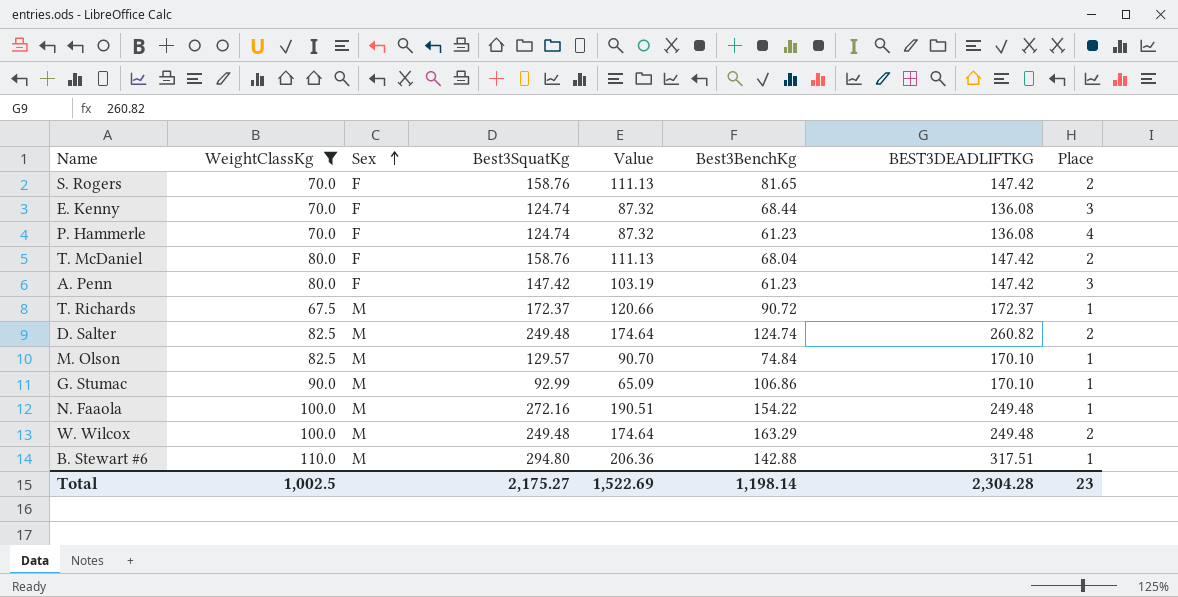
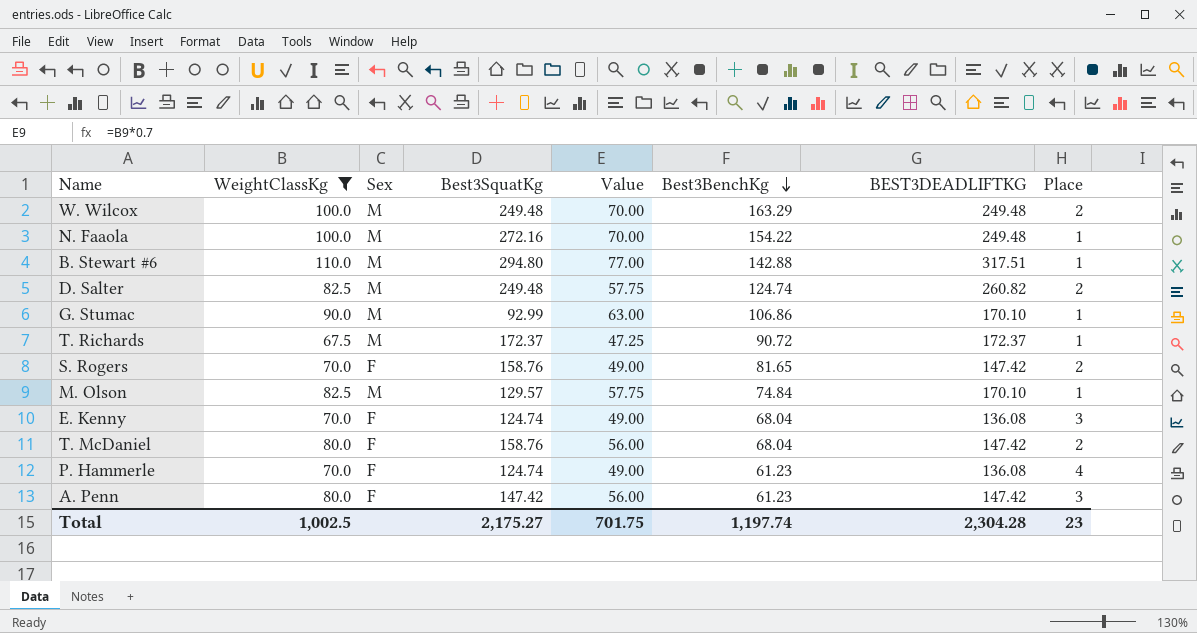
row order: Sex ascending -> Best3BenchKg descending
column Value | formula: [Best3SquatKg] * 0.7 -> [WeightClassKg] * 0.7
E. Kenny | Best3BenchKg: 68.44 -> 68.04
Total | Value: 1,522.69 -> 701.75
Total | Best3BenchKg: 1,198.14 -> 1,197.74

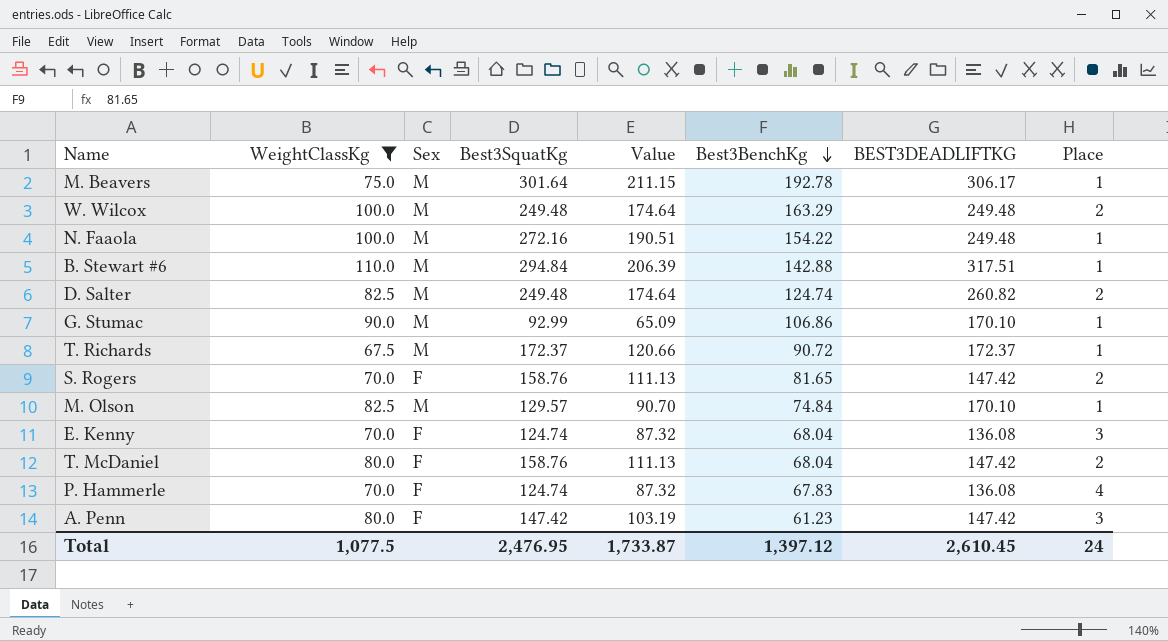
column Value | formula: [WeightClassKg] * 0.7 -> [Best3SquatKg] * 0.7
row M. Beavers: none -> 75.0 | M | 301.64 | 211.15 | 192.78 | 306.17 | 1
B. Stewart #6 | Best3SquatKg: 294.80 -> 294.84
P. Hammerle | Best3BenchKg: 61.23 -> 67.83
Total | WeightClassKg: 1,002.5 -> 1,077.5
Total | Best3SquatKg: 2,175.27 -> 2,476.95
Total | Value: 701.75 -> 1,733.87
Total | Best3BenchKg: 1,197.74 -> 1,397.12
Total | BEST3DEADLIFTKG: 2,304.28 -> 2,610.45
Total | Place: 23 -> 24

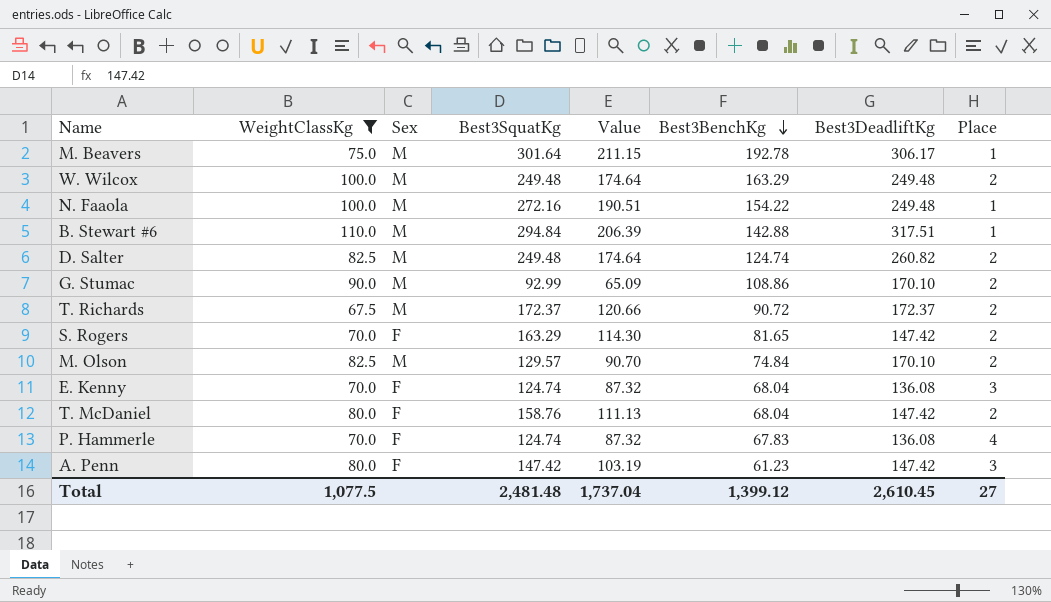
column name: BEST3DEADLIFTKG -> Best3DeadliftKg
G. Stumac | Best3BenchKg: 106.86 -> 108.86
G. Stumac | Place: 1 -> 2
T. Richards | Place: 1 -> 2
S. Rogers | Best3SquatKg: 158.76 -> 163.29
S. Rogers | Value: 111.13 -> 114.30
M. Olson | Place: 1 -> 2
Total | Best3SquatKg: 2,476.95 -> 2,481.48
Total | Value: 1,733.87 -> 1,737.04
Total | Best3BenchKg: 1,397.12 -> 1,399.12
Total | Place: 24 -> 27

